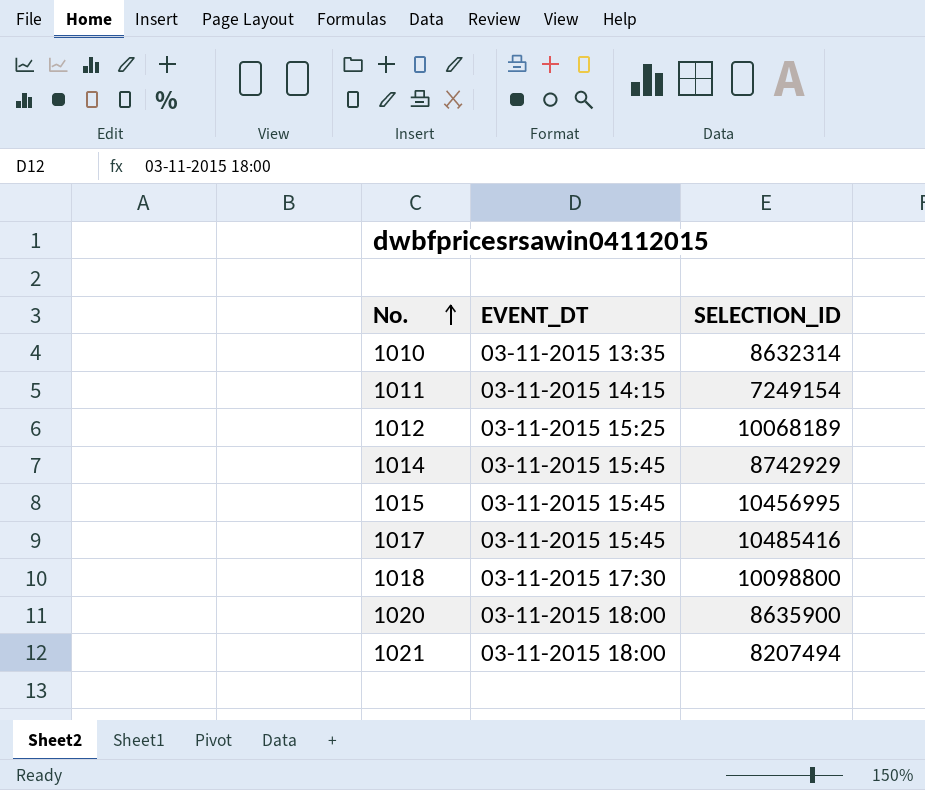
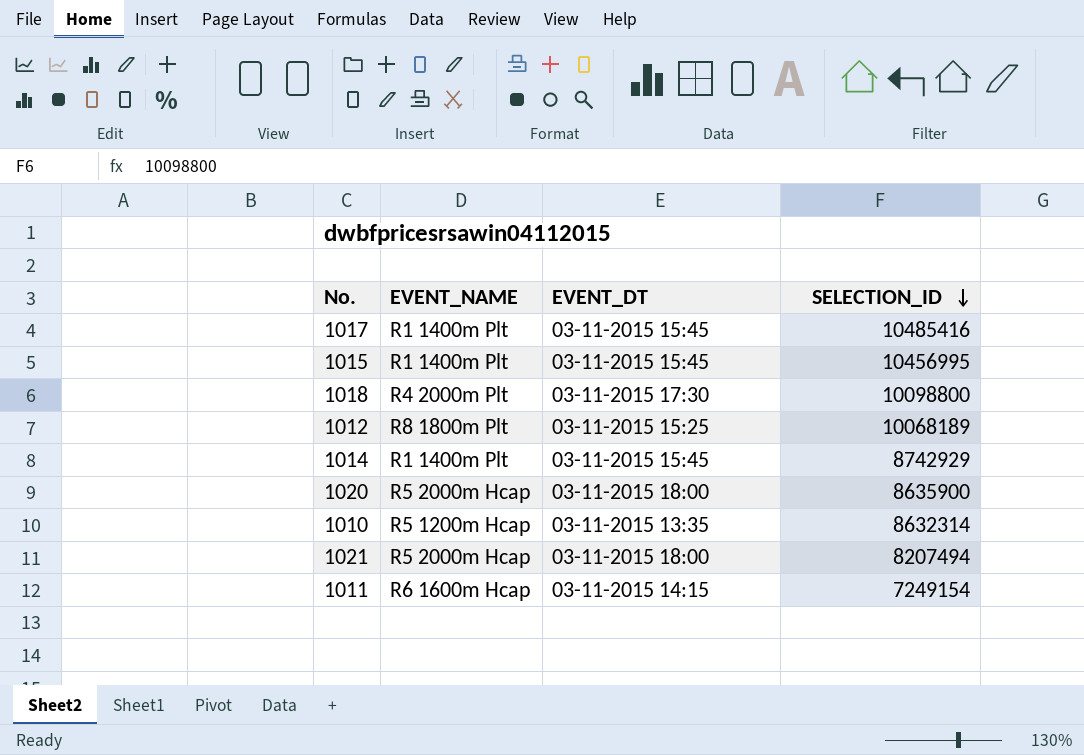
row order: No. ascending -> SELECTION_ID descending
column EVENT_NAME | position: none -> 2

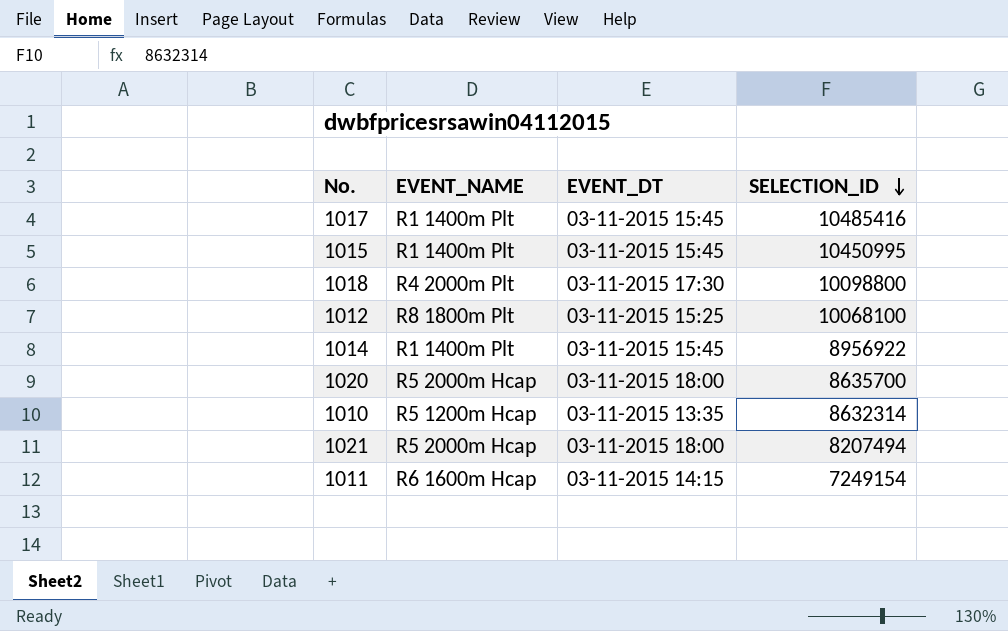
1015 | SELECTION_ID: 10456995 -> 10450995
1012 | SELECTION_ID: 10068189 -> 10068100
1014 | SELECTION_ID: 8742929 -> 8956922
1020 | SELECTION_ID: 8635900 -> 8635700

